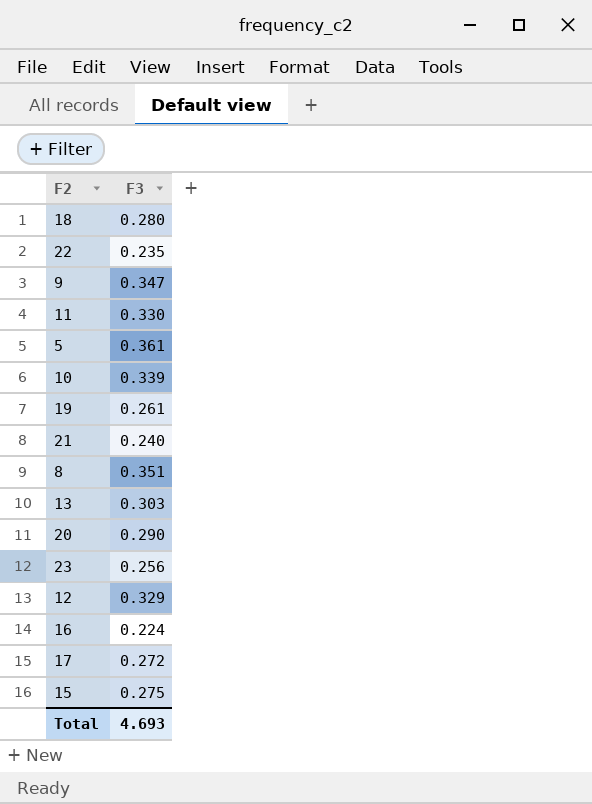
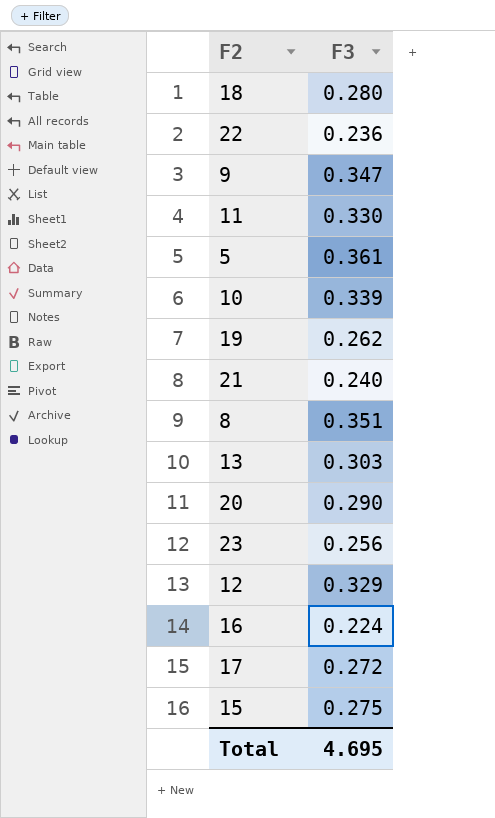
22 | F3: 0.235 -> 0.236
19 | F3: 0.261 -> 0.262
Total | F3: 4.693 -> 4.695

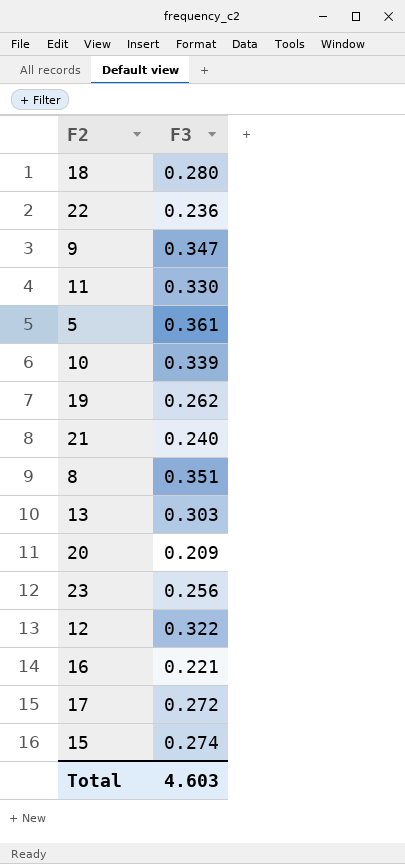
20 | F3: 0.290 -> 0.209
12 | F3: 0.329 -> 0.322
16 | F3: 0.224 -> 0.221
15 | F3: 0.275 -> 0.274
Total | F3: 4.695 -> 4.603

